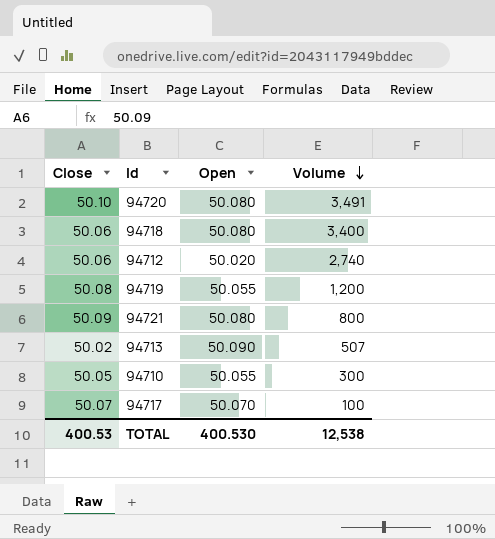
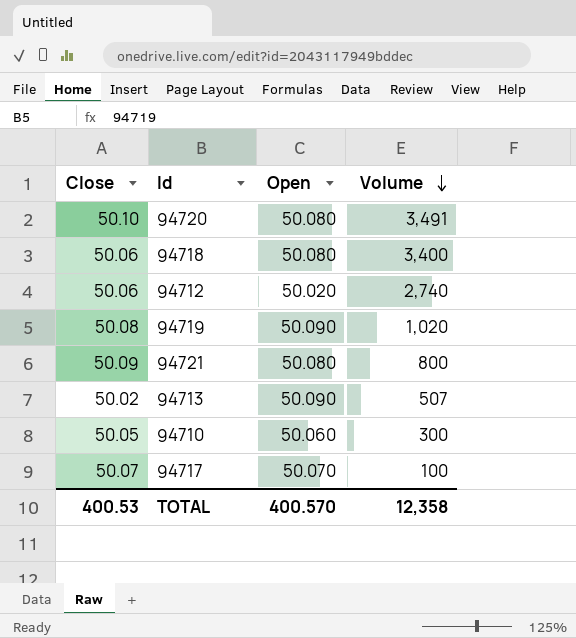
94719 | Open: 50.055 -> 50.090
94719 | Volume: 1,200 -> 1,020
94710 | Open: 50.055 -> 50.060
TOTAL | Open: 400.530 -> 400.570
TOTAL | Volume: 12,538 -> 12,358

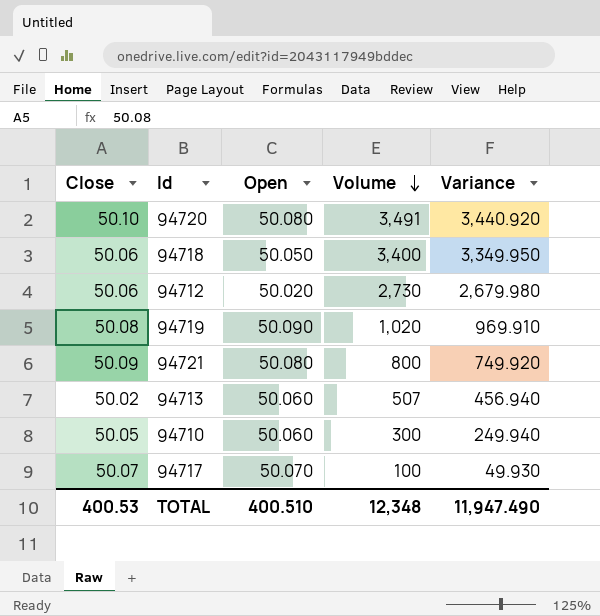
column Variance | formula: none -> [Volume] - [Open]
94718 | Open: 50.080 -> 50.050
94712 | Volume: 2,740 -> 2,730
94713 | Open: 50.090 -> 50.060
TOTAL | Open: 400.570 -> 400.510
TOTAL | Volume: 12,358 -> 12,348

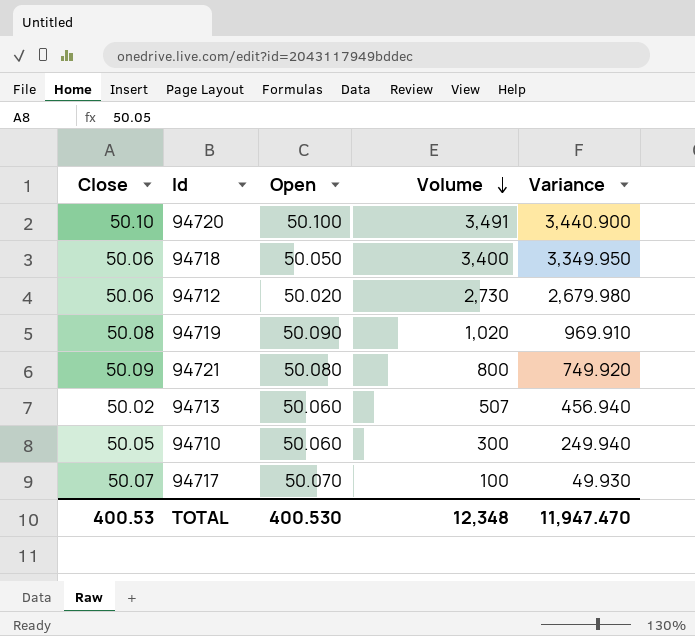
94720 | Open: 50.080 -> 50.100
94720 | Variance: 3,440.920 -> 3,440.900
TOTAL | Open: 400.510 -> 400.530
TOTAL | Variance: 11,947.490 -> 11,947.470

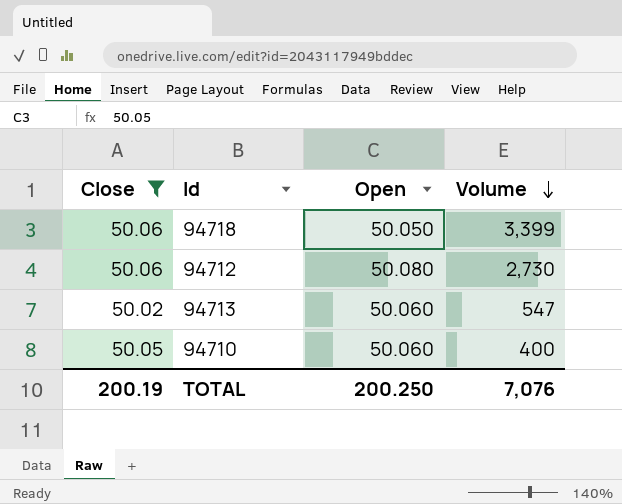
filter: none -> Close <= 50.06
column Variance | formula: [Volume] - [Open] -> none
94718 | Volume: 3,400 -> 3,399
94712 | Open: 50.020 -> 50.080
94713 | Volume: 507 -> 547
94710 | Volume: 300 -> 400
TOTAL | Close: 400.53 -> 200.19
TOTAL | Open: 400.530 -> 200.250
TOTAL | Volume: 12,348 -> 7,076

